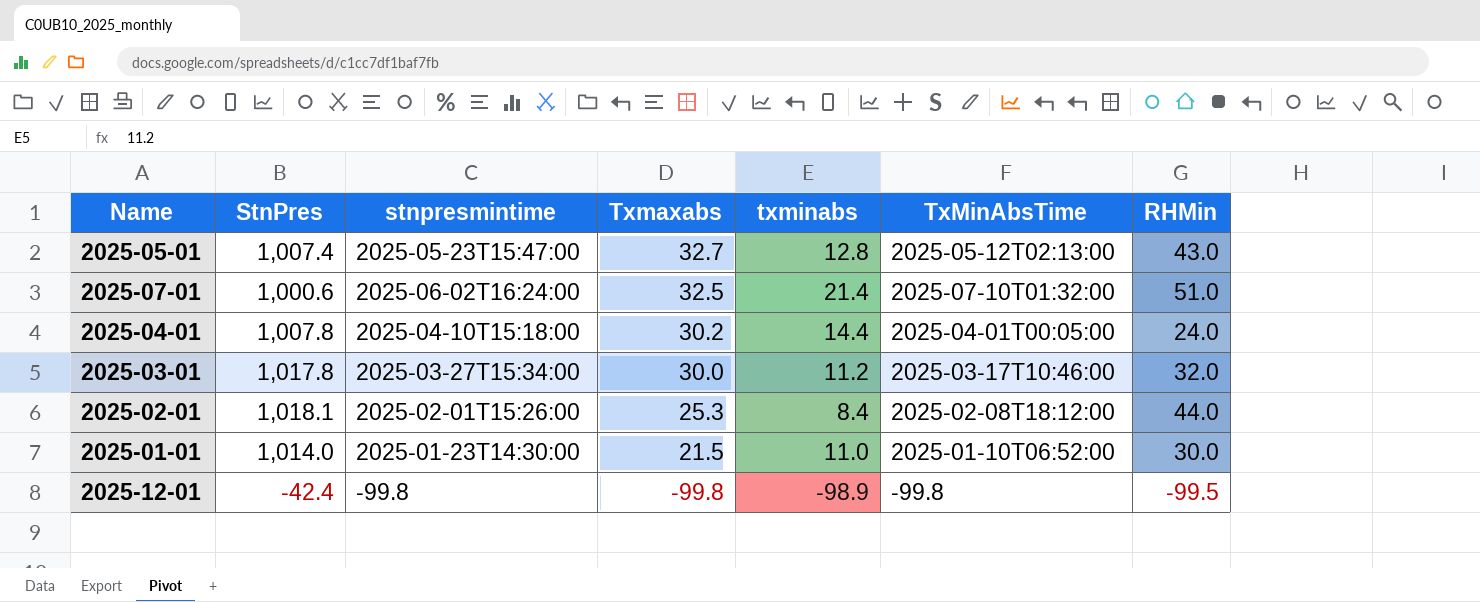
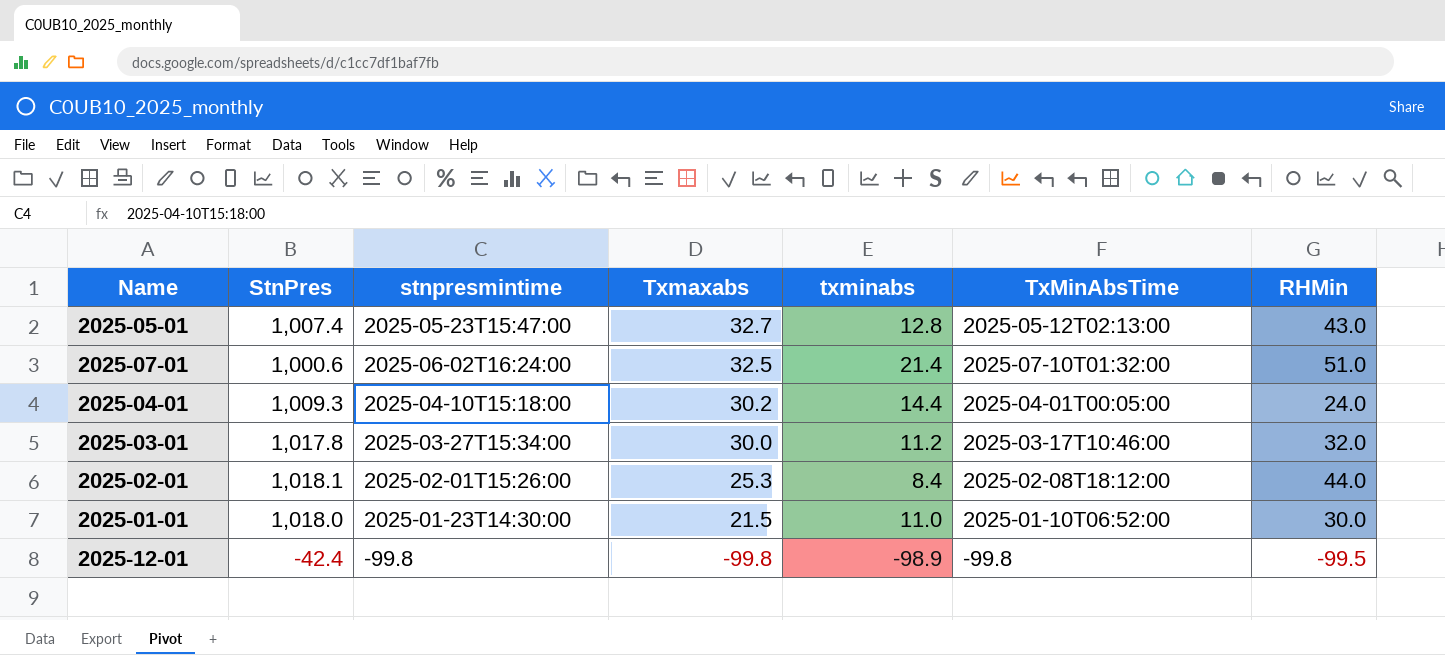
2025-04-01 | StnPres: 1,007.8 -> 1,009.3
2025-01-01 | StnPres: 1,014.0 -> 1,018.0

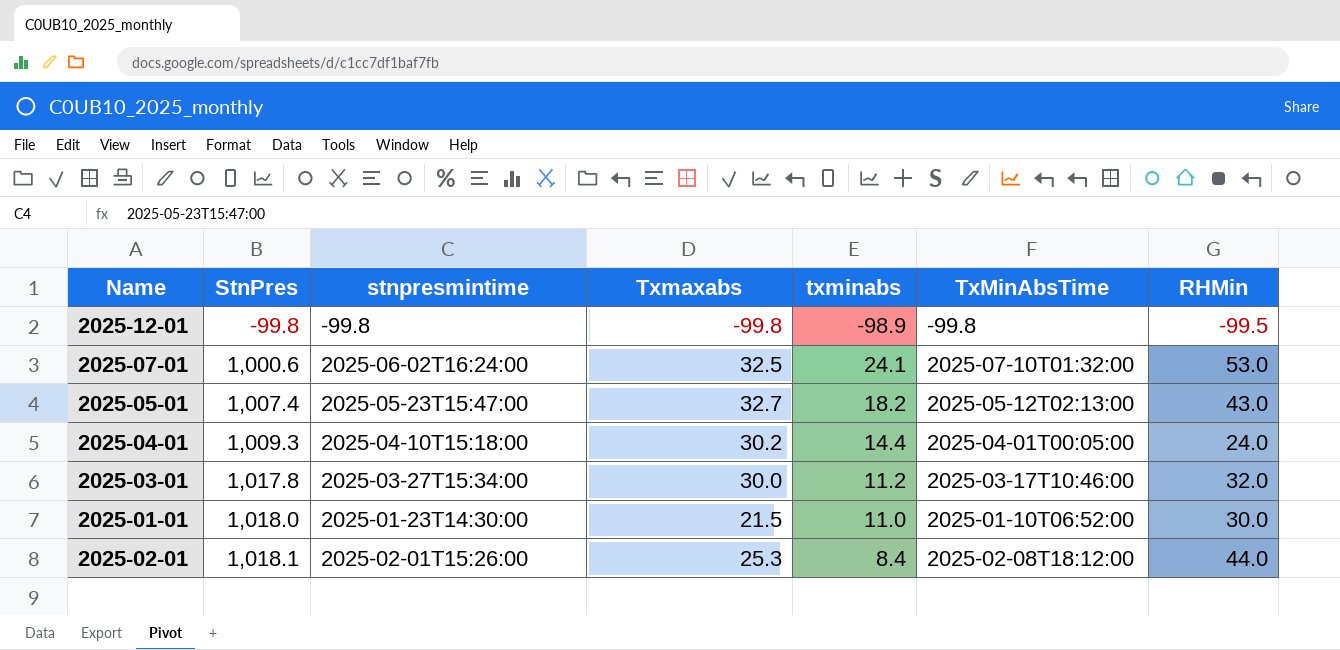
row order: Txmaxabs descending -> StnPres ascending
2025-12-01 | StnPres: -42.4 -> -99.8
2025-07-01 | txminabs: 21.4 -> 24.1
2025-07-01 | RHMin: 51.0 -> 53.0
2025-05-01 | txminabs: 12.8 -> 18.2

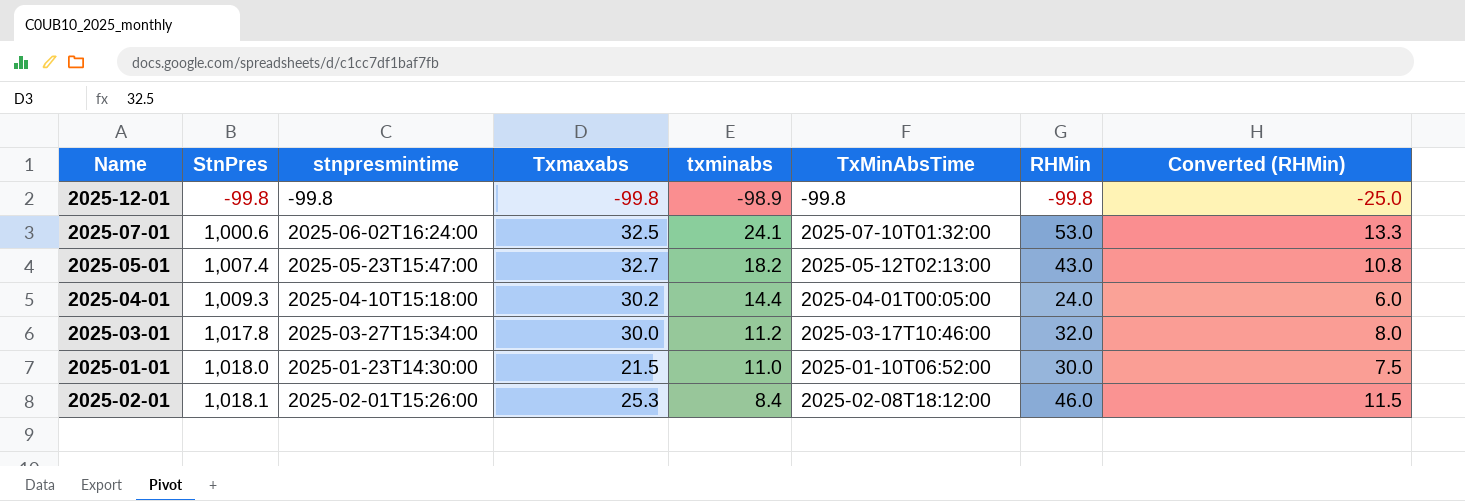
column Converted (RHMin) | formula: none -> [RHMin] * 0.25
2025-12-01 | RHMin: -99.5 -> -99.8
2025-02-01 | RHMin: 44.0 -> 46.0

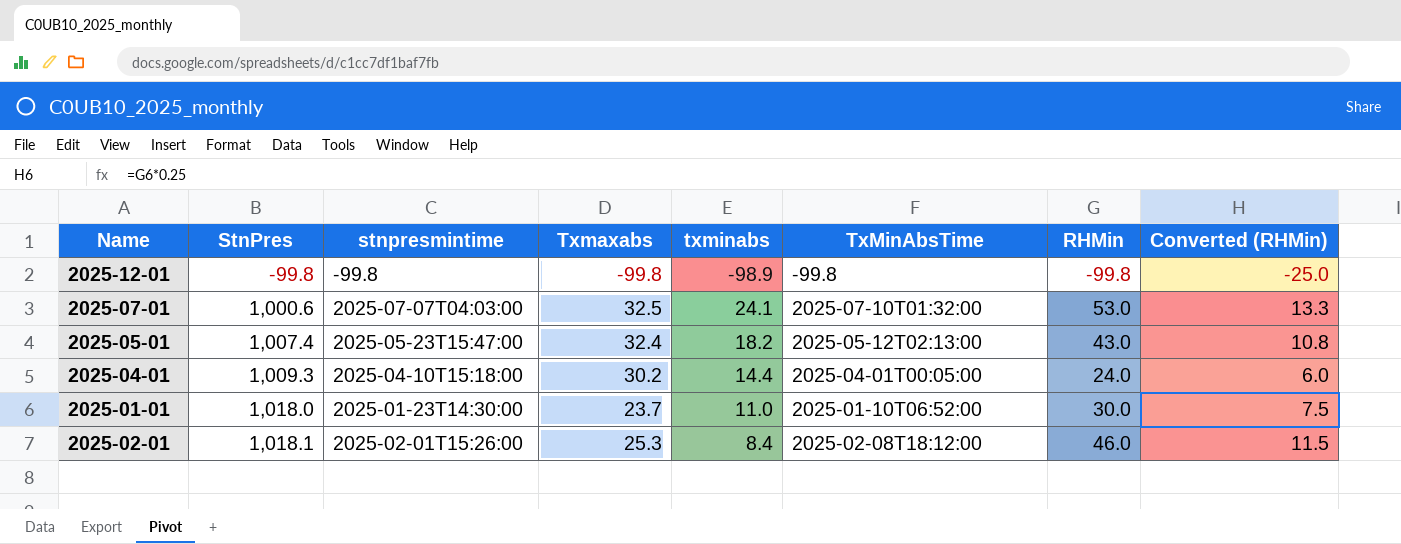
row 2025-03-01: 1,017.8 | 2025-03-27T15:34:00 | 30.0 | 11.2 | 2025-03-17T10:46:00 | 32.0 | 8.0 -> none
2025-07-01 | stnpresmintime: 2025-06-02T16:24:00 -> 2025-07-07T04:03:00
2025-05-01 | Txmaxabs: 32.7 -> 32.4
2025-01-01 | Txmaxabs: 21.5 -> 23.7

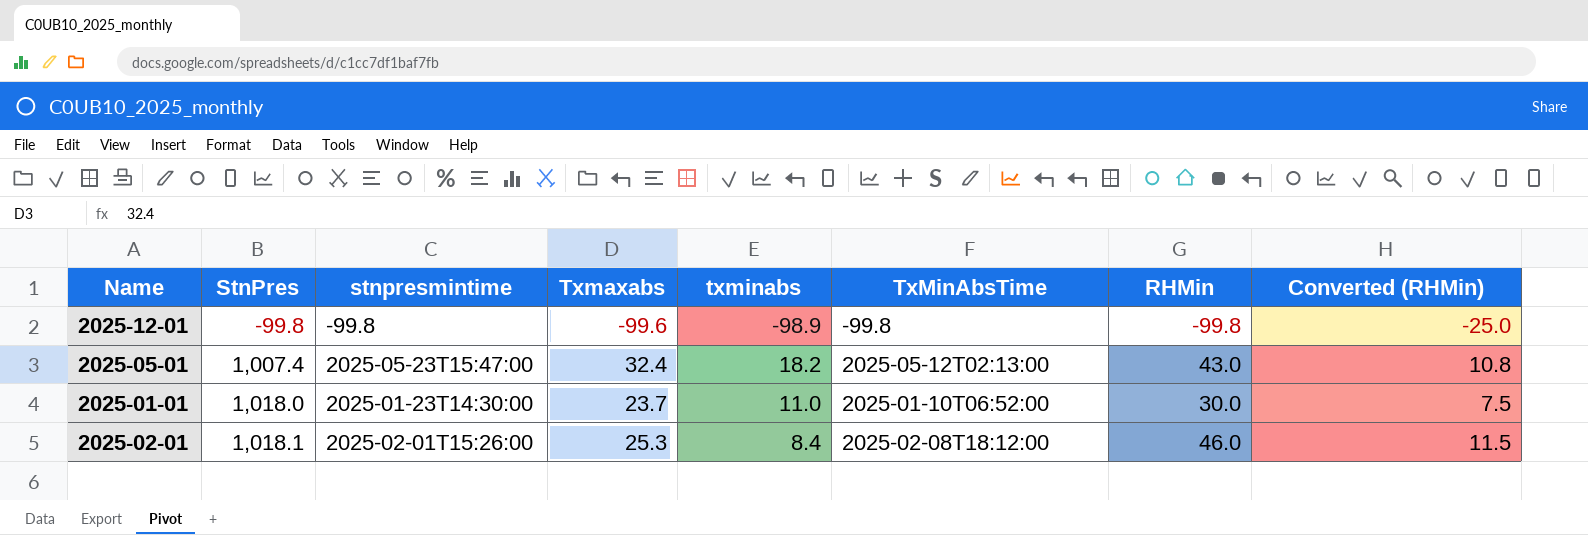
row 2025-07-01: 1,000.6 | 2025-07-07T04:03:00 | 32.5 | 24.1 | 2025-07-10T01:32:00 | 53.0 | 13.3 -> none
row 2025-04-01: 1,009.3 | 2025-04-10T15:18:00 | 30.2 | 14.4 | 2025-04-01T00:05:00 | 24.0 | 6.0 -> none
2025-12-01 | Txmaxabs: -99.8 -> -99.6

